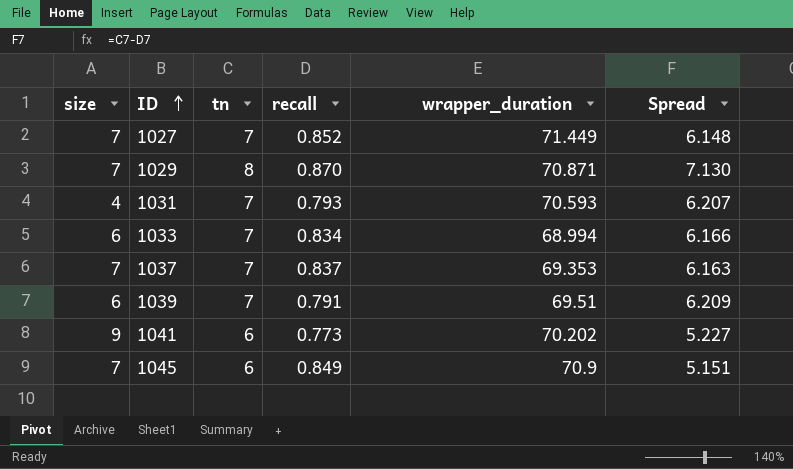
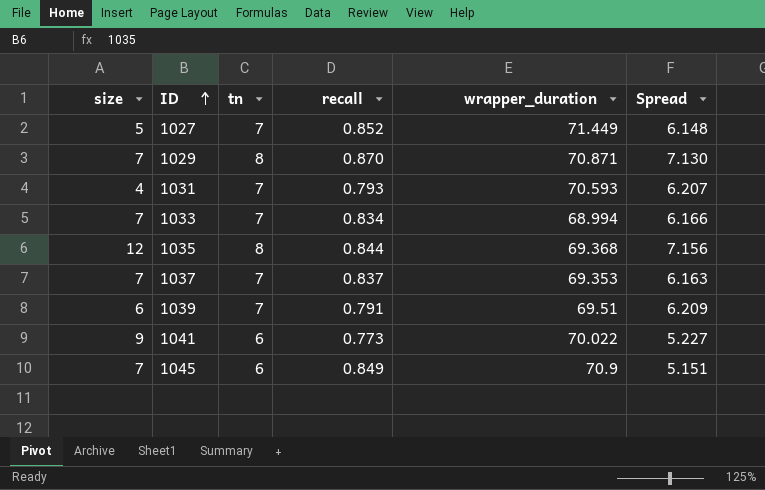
1027 | size: 7 -> 5
1033 | size: 6 -> 7
row 1035: none -> 12 | 8 | 0.844 | 69.368 | 7.156
1041 | wrapper_duration: 70.202 -> 70.022

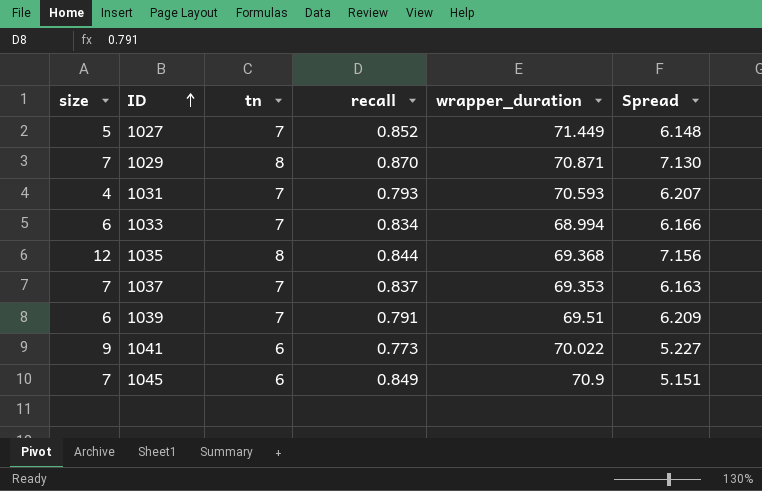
1033 | size: 7 -> 6

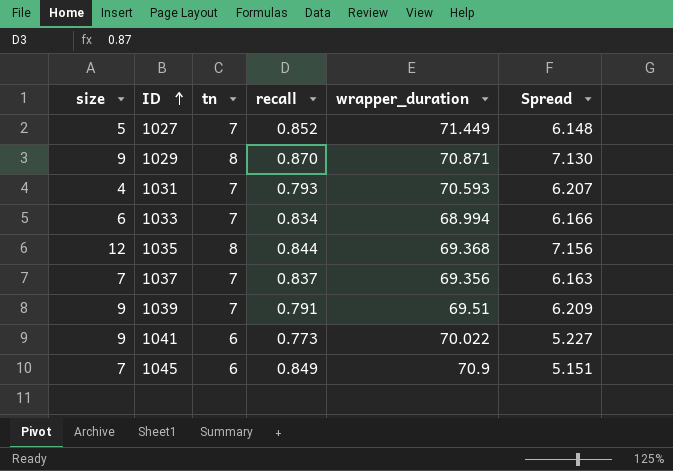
1029 | size: 7 -> 9
1037 | wrapper_duration: 69.353 -> 69.356
1039 | size: 6 -> 9

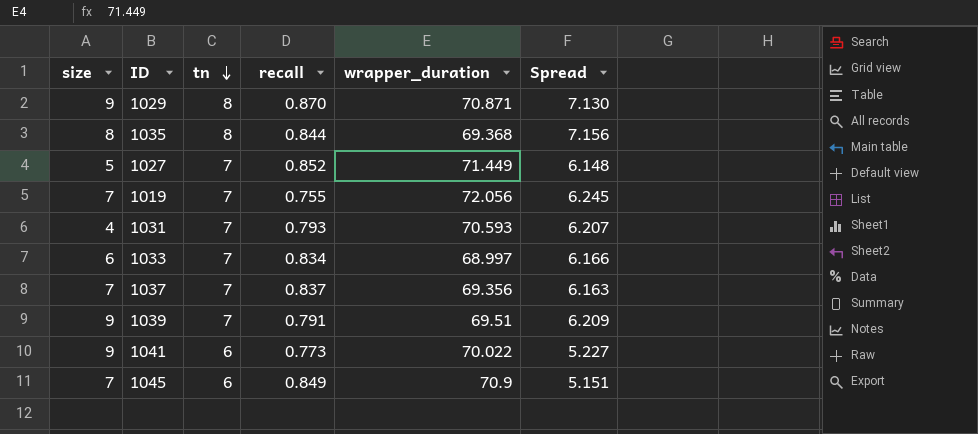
row order: ID ascending -> tn descending
1035 | size: 12 -> 8
row 1019: none -> 7 | 7 | 0.755 | 72.056 | 6.245
1033 | wrapper_duration: 68.994 -> 68.997

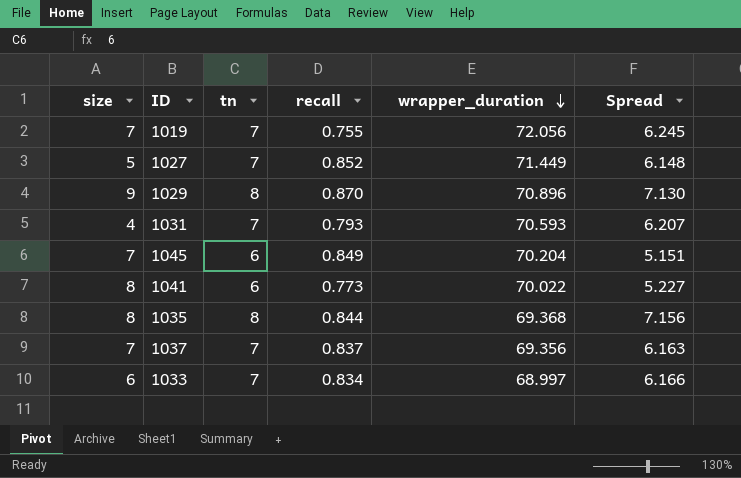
row order: tn descending -> wrapper_duration descending
row 1039: 9 | 7 | 0.791 | 69.51 | 6.209 -> none
1029 | wrapper_duration: 70.871 -> 70.896
1045 | wrapper_duration: 70.9 -> 70.204
1041 | size: 9 -> 8

